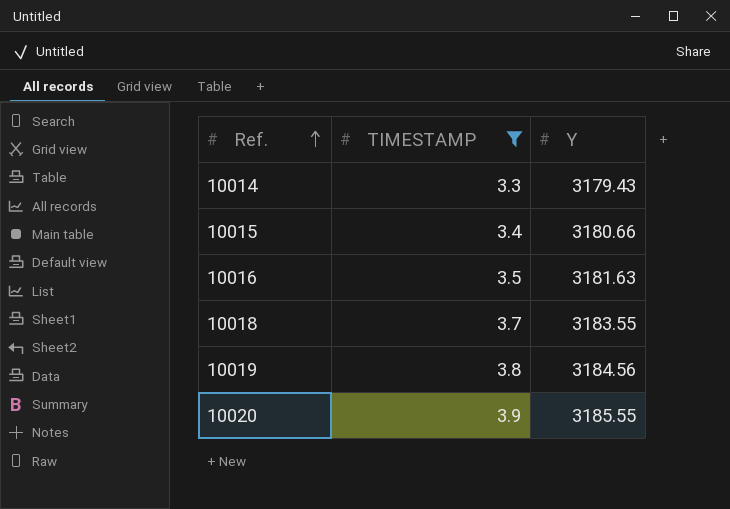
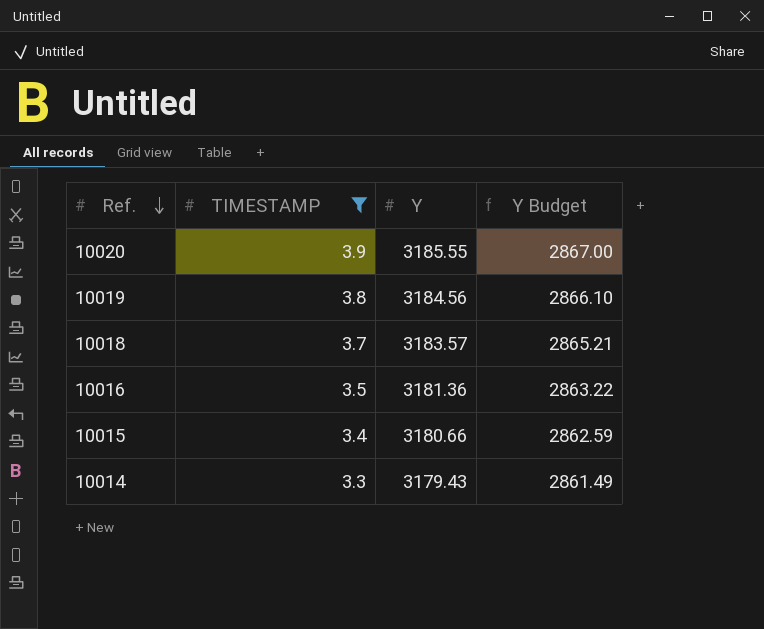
row order: Ref. ascending -> Ref. descending
column Y Budget | formula: none -> [Y] * 0.9
10018 | Y: 3183.55 -> 3183.57
10016 | Y: 3181.63 -> 3181.36

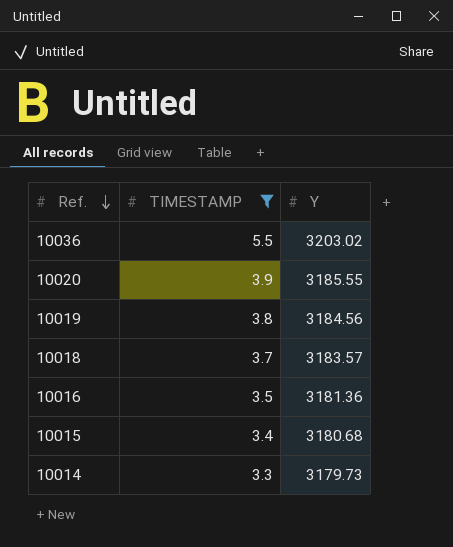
column Y Budget | formula: [Y] * 0.9 -> none
row 10036: none -> 5.5 | 3203.02
10015 | Y: 3180.66 -> 3180.68
10014 | Y: 3179.43 -> 3179.73

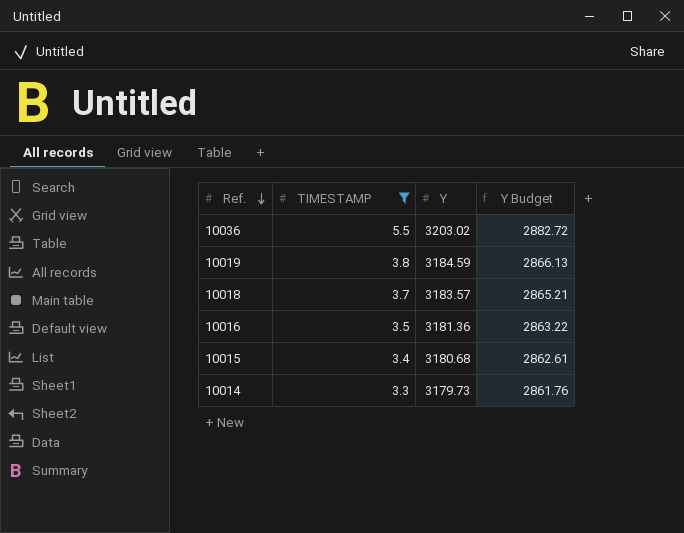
column Y Budget | formula: none -> [Y] * 0.9
row 10020: 3.9 | 3185.55 -> none
10019 | Y: 3184.56 -> 3184.59

